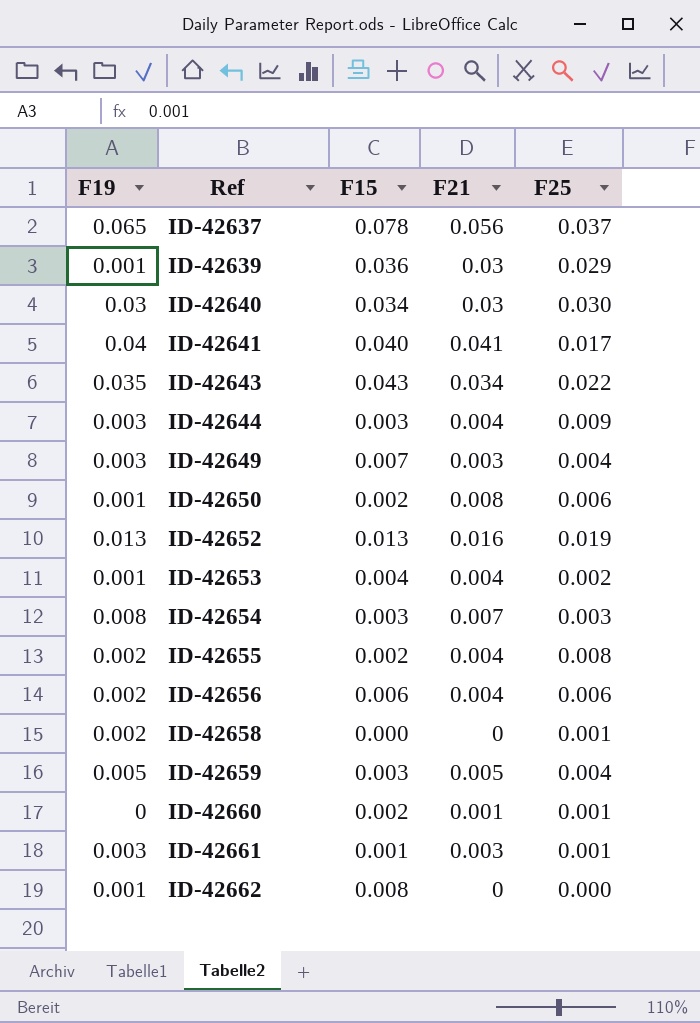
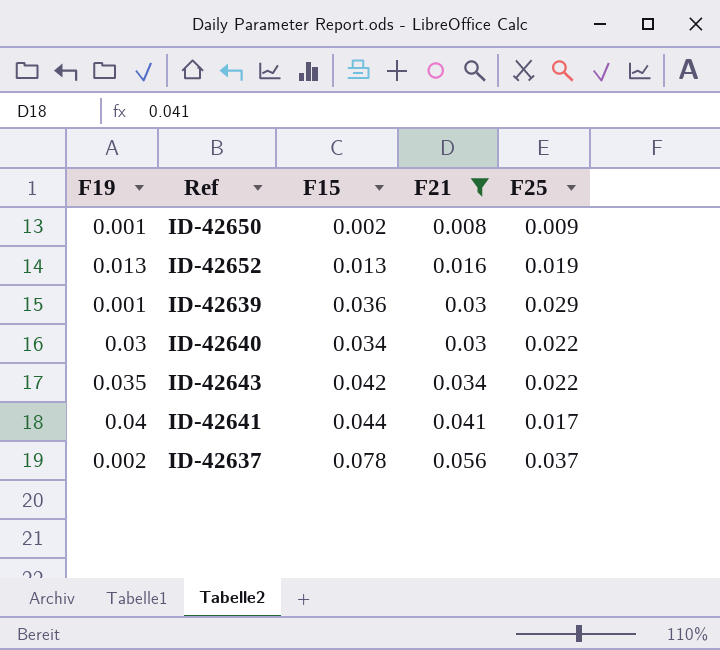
filter: none -> F21 >= 0.008
row order: Ref ascending -> F21 ascending
ID-42650 | F25: 0.006 -> 0.009
ID-42640 | F25: 0.030 -> 0.022
ID-42643 | F15: 0.043 -> 0.042
ID-42641 | F15: 0.040 -> 0.044
ID-42637 | F19: 0.065 -> 0.002

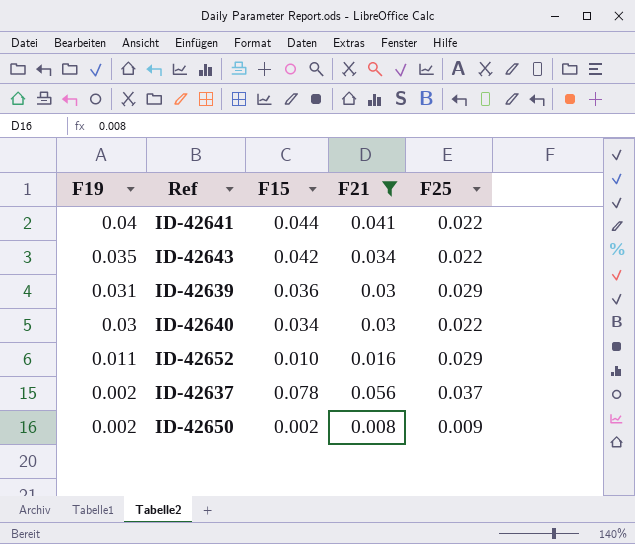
row order: F21 ascending -> F19 descending
ID-42641 | F25: 0.017 -> 0.022
ID-42639 | F19: 0.001 -> 0.031
ID-42652 | F19: 0.013 -> 0.011
ID-42652 | F15: 0.013 -> 0.010
ID-42652 | F25: 0.019 -> 0.029
ID-42650 | F19: 0.001 -> 0.002

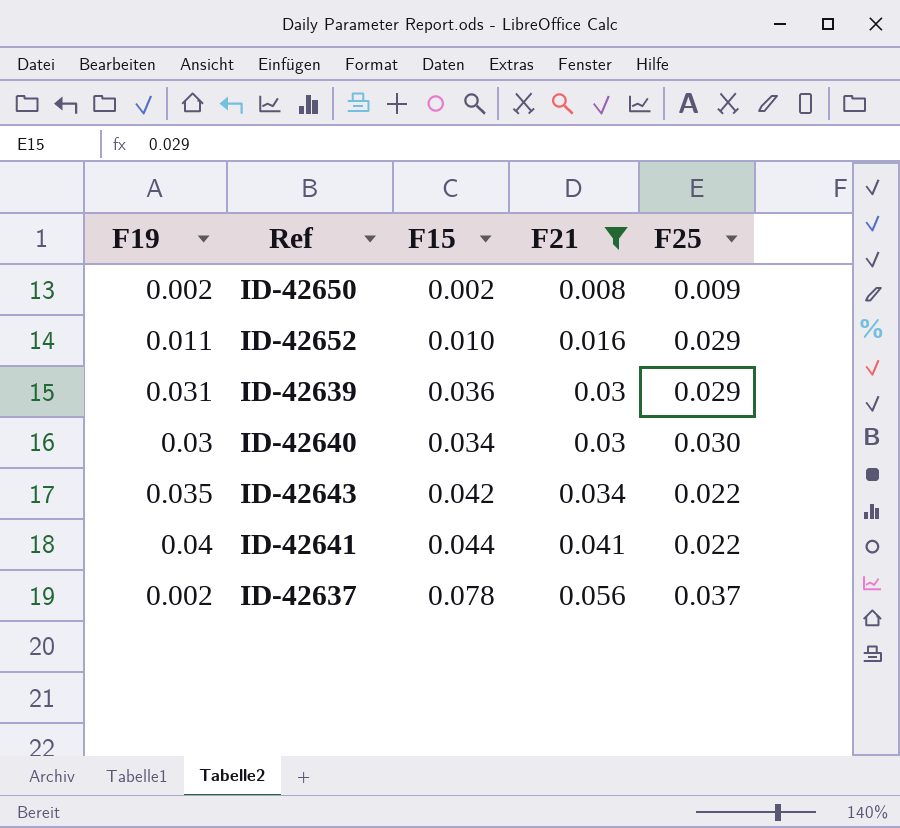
row order: F19 descending -> F21 ascending
ID-42640 | F25: 0.022 -> 0.030

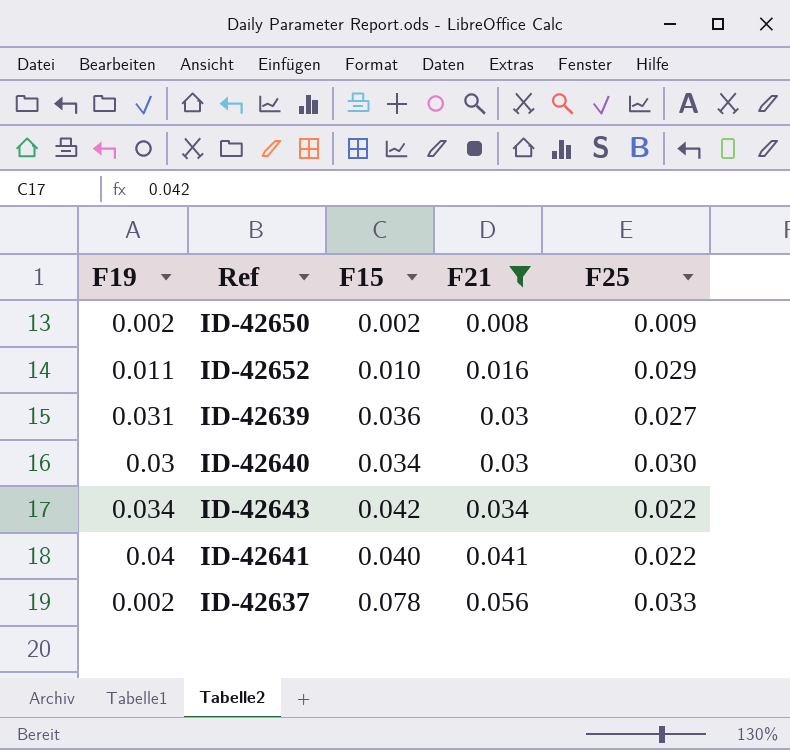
ID-42639 | F25: 0.029 -> 0.027
ID-42643 | F19: 0.035 -> 0.034
ID-42641 | F15: 0.044 -> 0.040
ID-42637 | F25: 0.037 -> 0.033

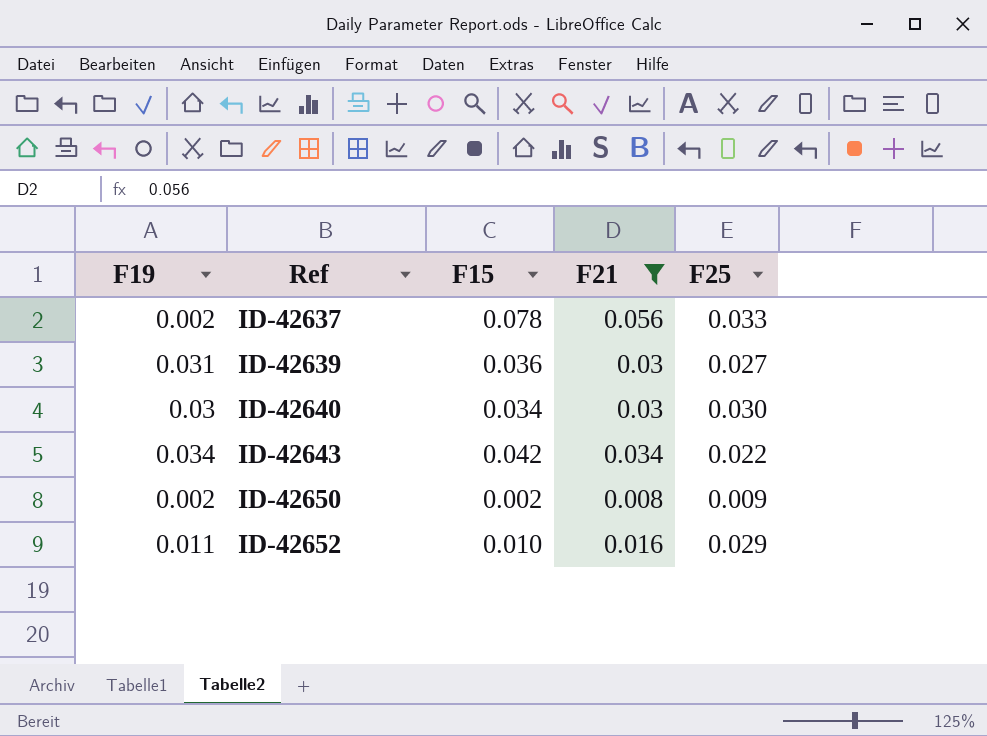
row order: F21 ascending -> Ref ascending
row ID-42641: 0.04 | 0.040 | 0.041 | 0.022 -> none

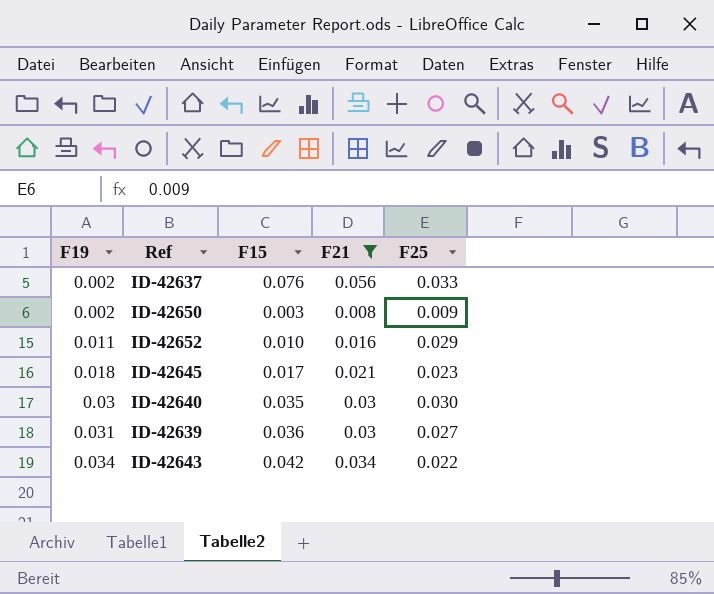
row order: Ref ascending -> F19 ascending
ID-42637 | F15: 0.078 -> 0.076
ID-42650 | F15: 0.002 -> 0.003
row ID-42645: none -> 0.018 | 0.017 | 0.021 | 0.023
ID-42640 | F15: 0.034 -> 0.035

